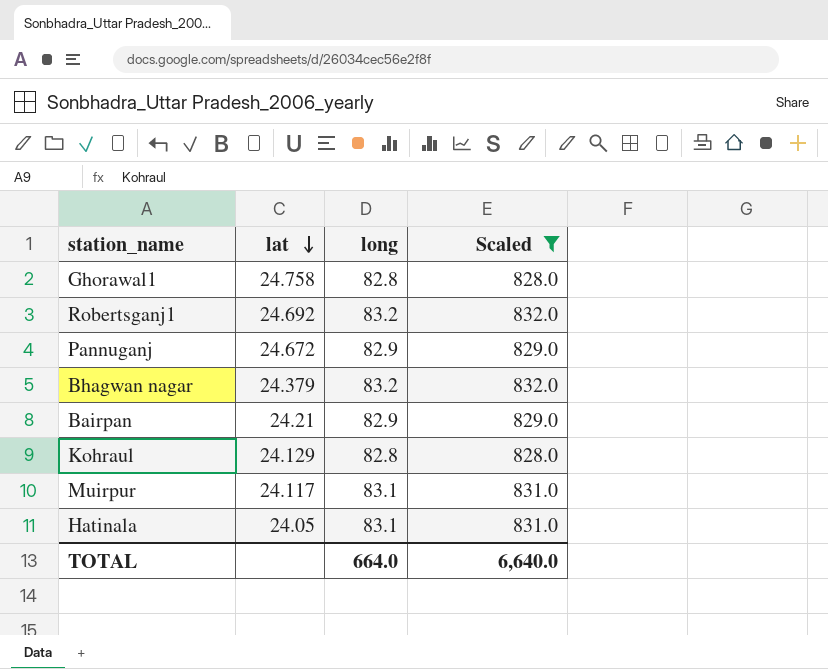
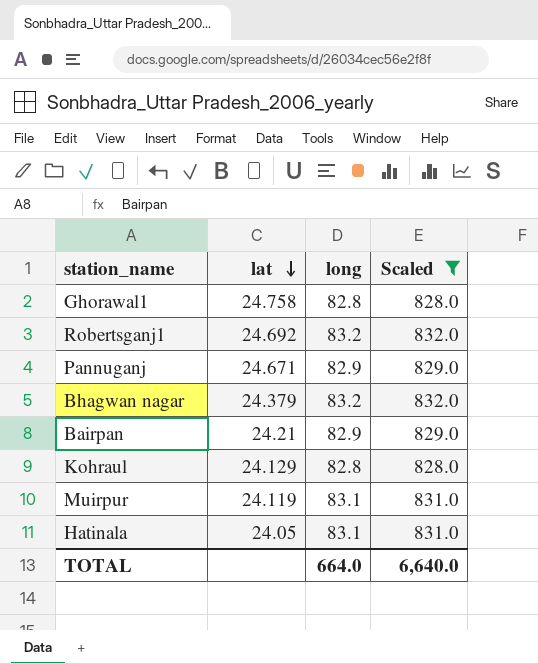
Pannuganj | lat: 24.672 -> 24.671
Muirpur | lat: 24.117 -> 24.119

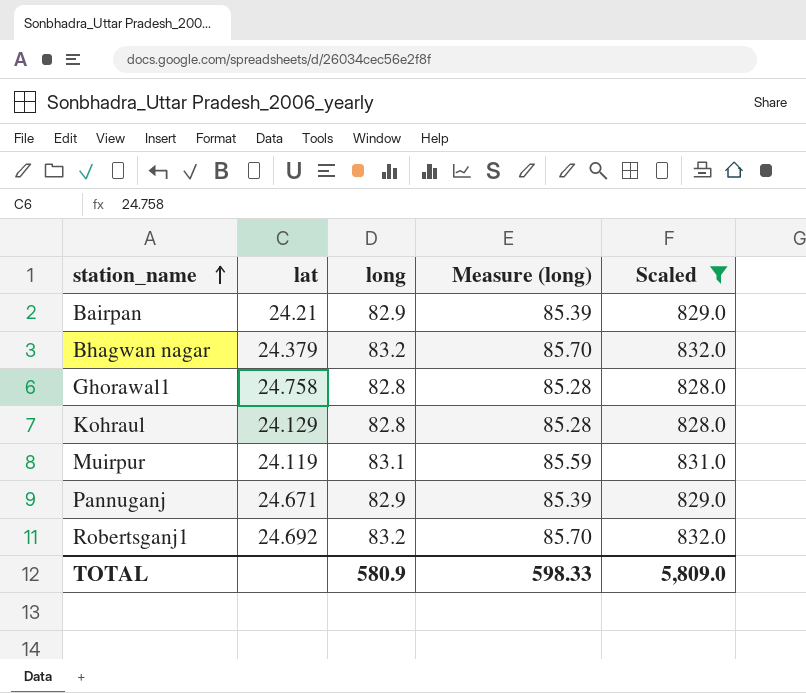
row order: lat descending -> station_name ascending
column Measure (long) | formula: none -> [long] * 1.03
row Hatinala: 24.05 | 83.1 | 831.0 -> none
TOTAL | long: 664.0 -> 580.9
TOTAL | Scaled: 6,640.0 -> 5,809.0

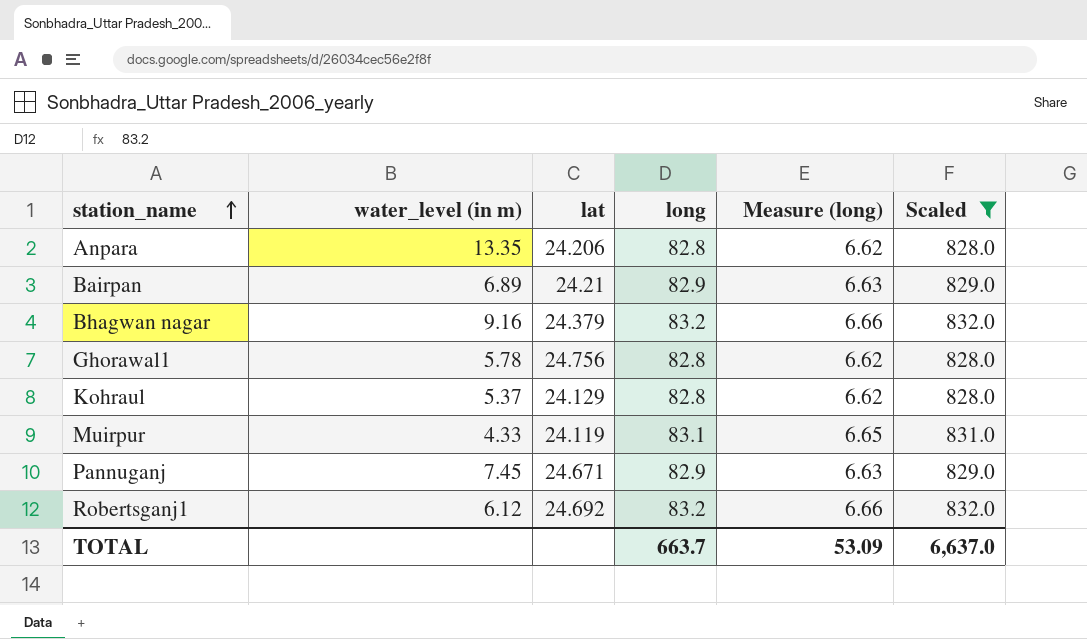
column water_level (in m) | position: none -> 2
column Measure (long) | formula: [long] * 1.03 -> [long] * 0.08
row Anpara: none -> 13.35 | 24.206 | 82.8 | 6.62 | 828.0
Ghorawal1 | lat: 24.758 -> 24.756
TOTAL | long: 580.9 -> 663.7
TOTAL | Measure (long): 598.33 -> 53.09
TOTAL | Scaled: 5,809.0 -> 6,637.0

